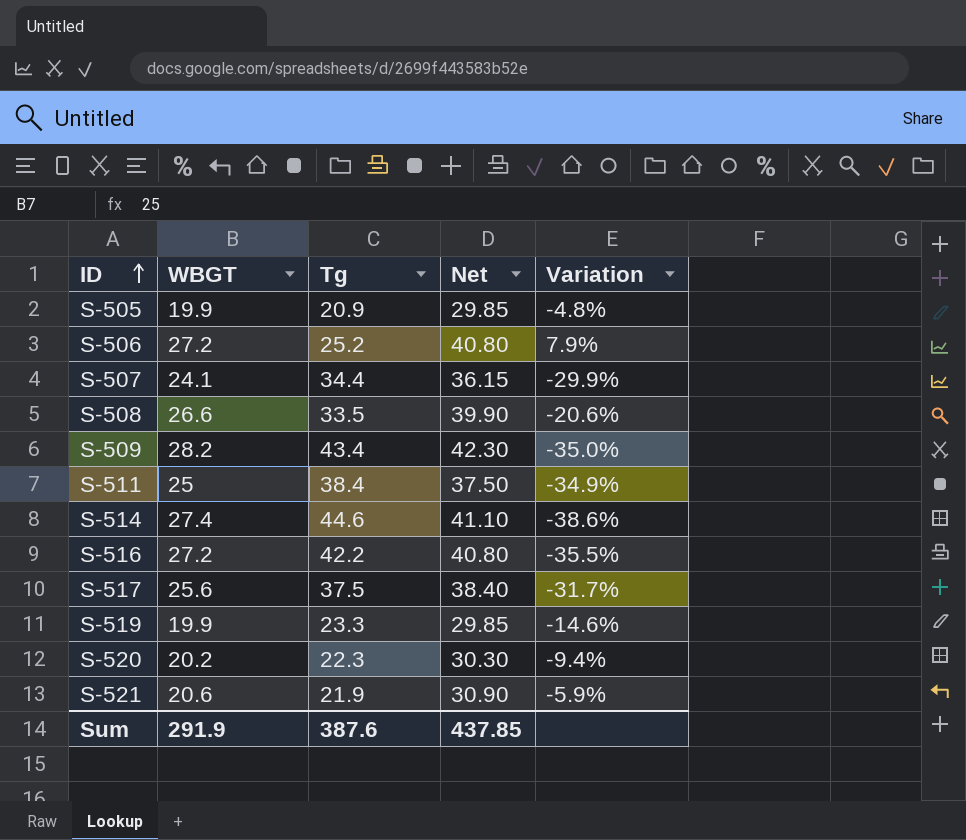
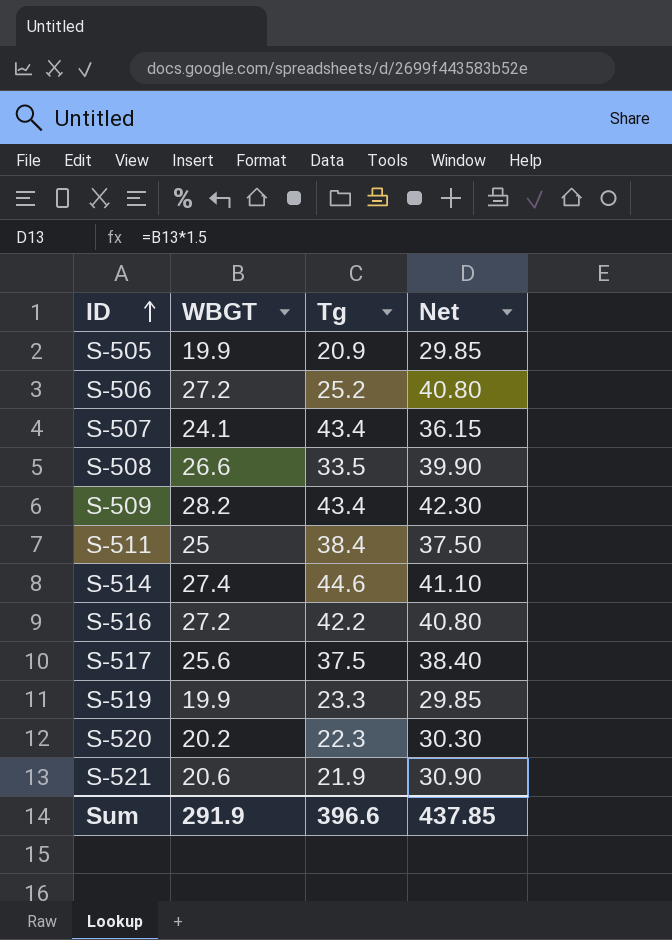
column Variation | formula: ([WBGT] - [Tg]) / [Tg] -> none
S-507 | Tg: 34.4 -> 43.4
Sum | Tg: 387.6 -> 396.6

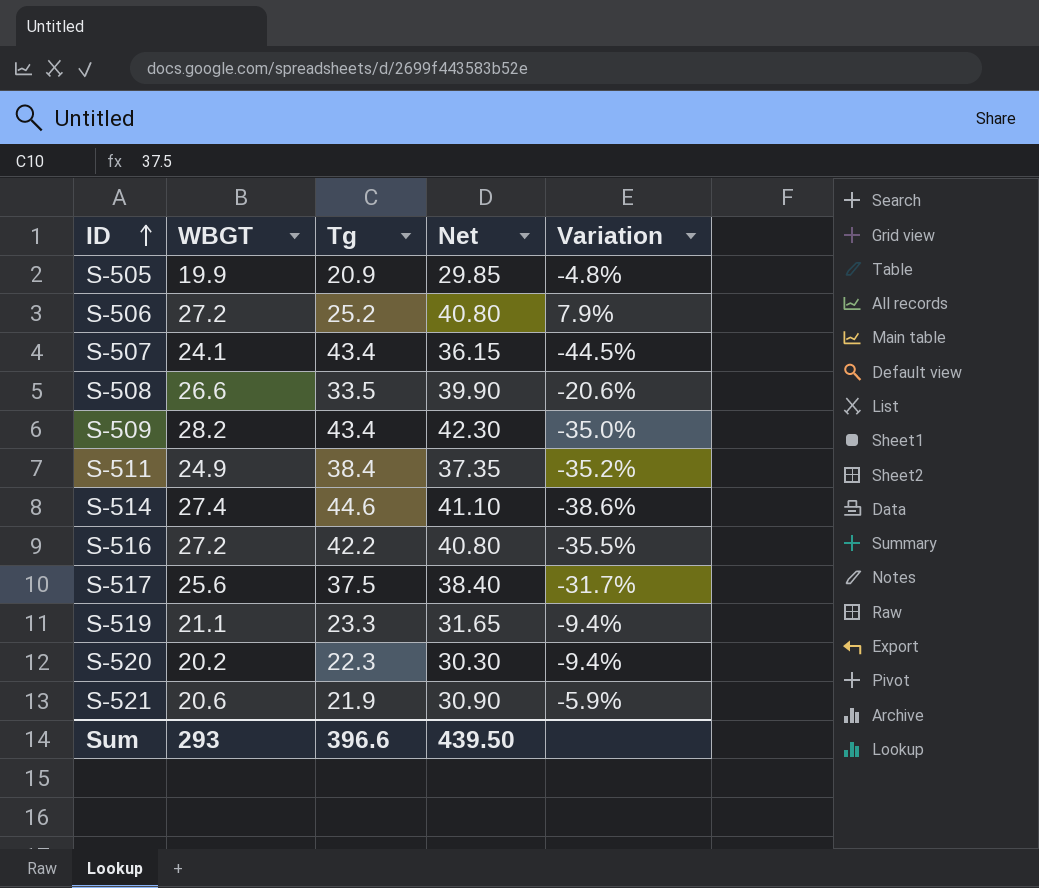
column Variation | formula: none -> ([WBGT] - [Tg]) / [Tg]
S-511 | WBGT: 25 -> 24.9
S-511 | Net: 37.50 -> 37.35
S-519 | WBGT: 19.9 -> 21.1
S-519 | Net: 29.85 -> 31.65
Sum | WBGT: 291.9 -> 293
Sum | Net: 437.85 -> 439.50

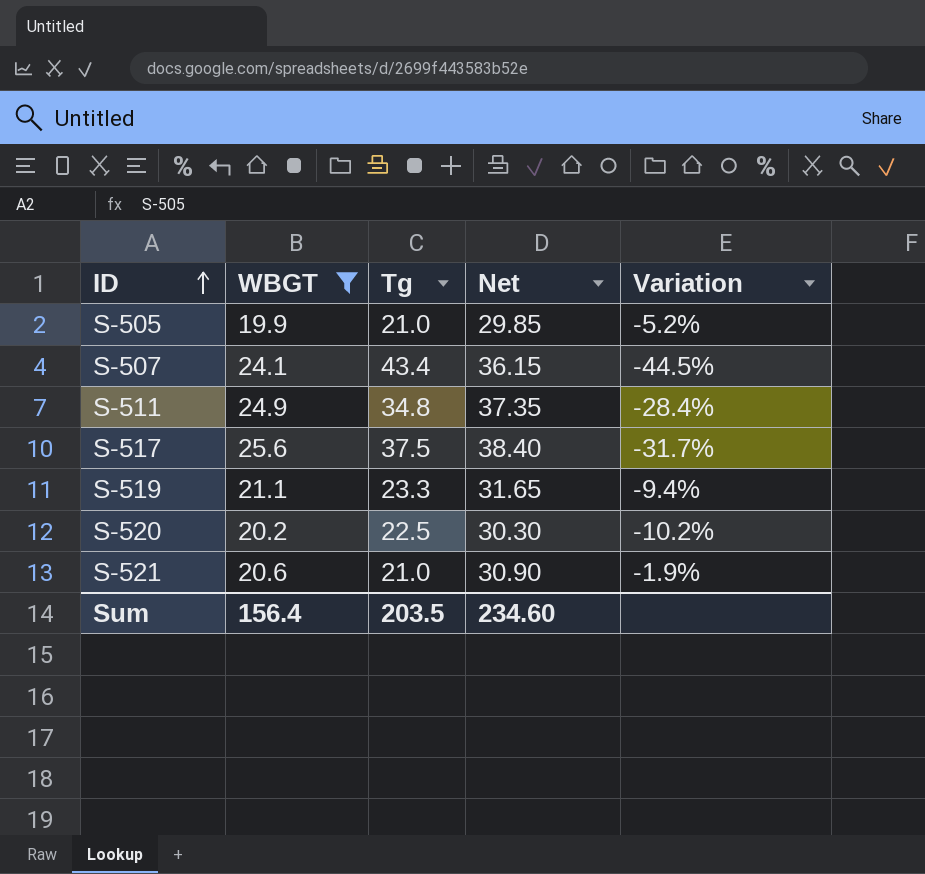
filter: none -> WBGT <= 25.6
S-505 | Tg: 20.9 -> 21.0
S-505 | Variation: -4.8% -> -5.2%
S-511 | Tg: 38.4 -> 34.8
S-511 | Variation: -35.2% -> -28.4%
S-520 | Tg: 22.3 -> 22.5
S-520 | Variation: -9.4% -> -10.2%
S-521 | Tg: 21.9 -> 21.0
S-521 | Variation: -5.9% -> -1.9%
Sum | WBGT: 293 -> 156.4
Sum | Tg: 396.6 -> 203.5
Sum | Net: 439.50 -> 234.60

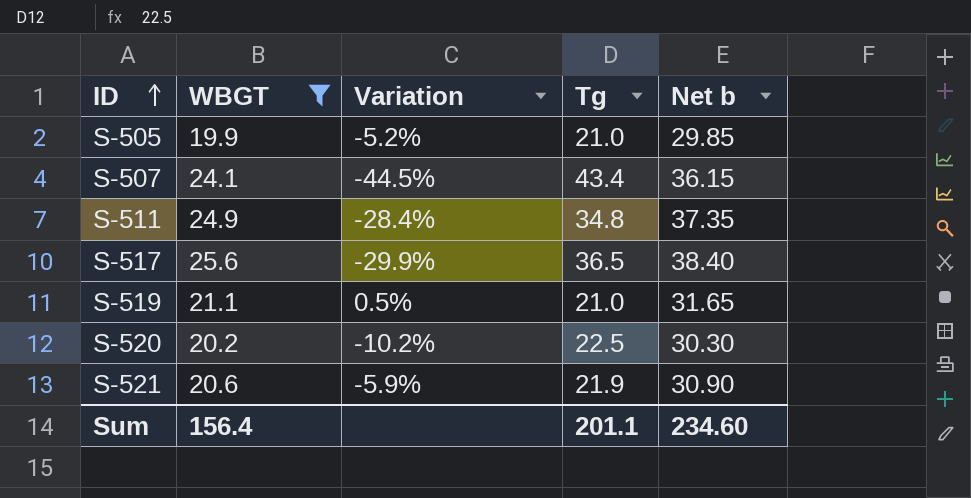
column Variation | position: 5 -> 3
column name: Net -> Net b
S-517 | Variation: -31.7% -> -29.9%
S-517 | Tg: 37.5 -> 36.5
S-519 | Variation: -9.4% -> 0.5%
S-519 | Tg: 23.3 -> 21.0
S-521 | Variation: -1.9% -> -5.9%
S-521 | Tg: 21.0 -> 21.9
Sum | Tg: 203.5 -> 201.1

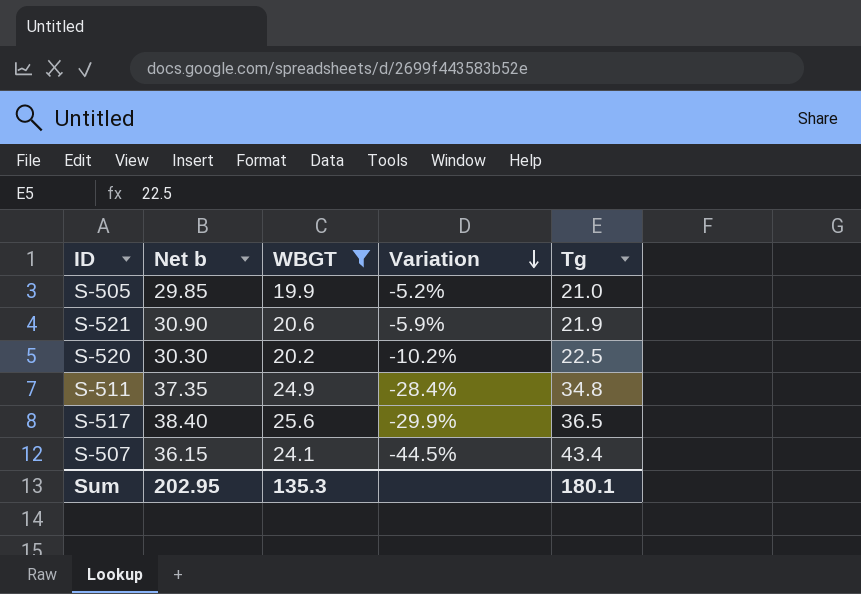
row order: ID ascending -> Variation descending
column Net b | position: 5 -> 2
row S-519: 21.1 | 0.5% | 21.0 | 31.65 -> none
Sum | Net b: 234.60 -> 202.95
Sum | WBGT: 156.4 -> 135.3
Sum | Tg: 201.1 -> 180.1

